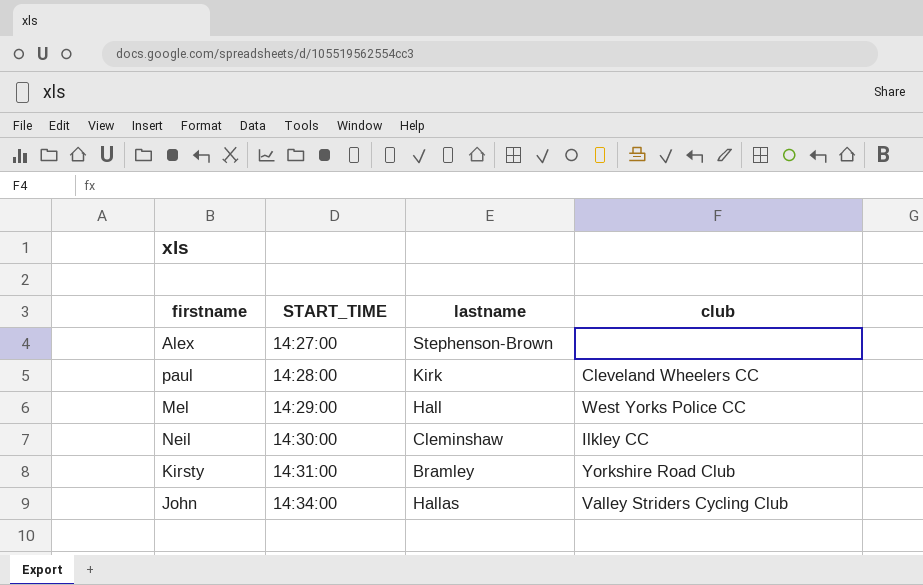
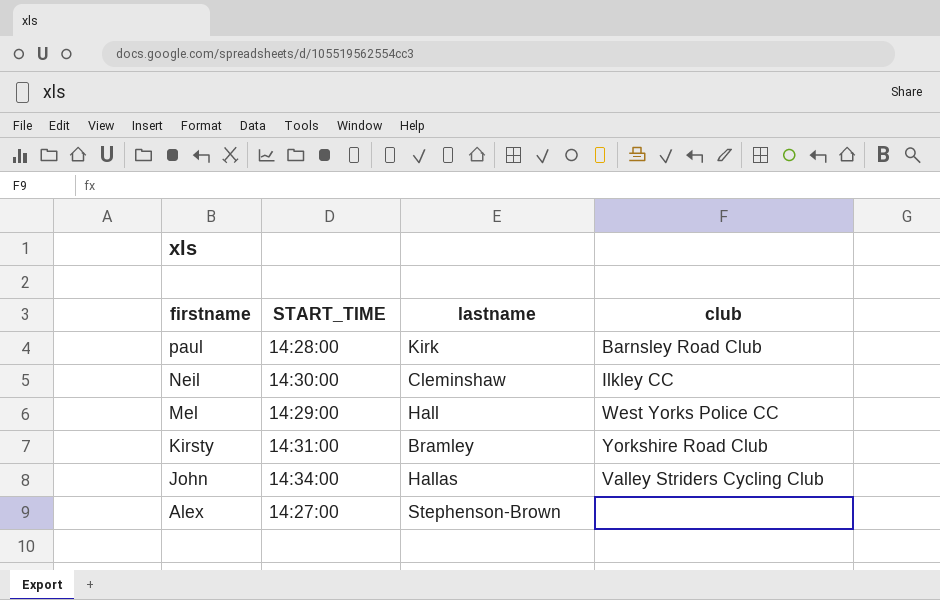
row order: START_TIME ascending -> firstname descending
paul | club: Cleveland Wheelers CC -> Barnsley Road Club

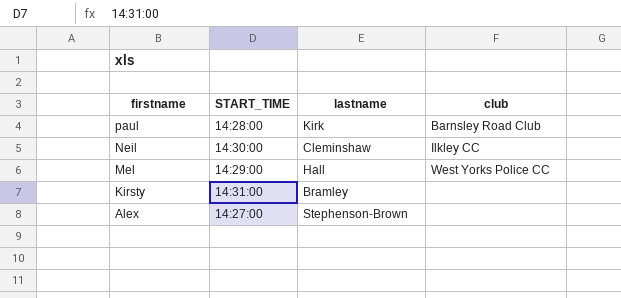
row John: 14:34:00 | Hallas | Valley Striders Cycling Club -> none
Kirsty | club: Yorkshire Road Club -> none

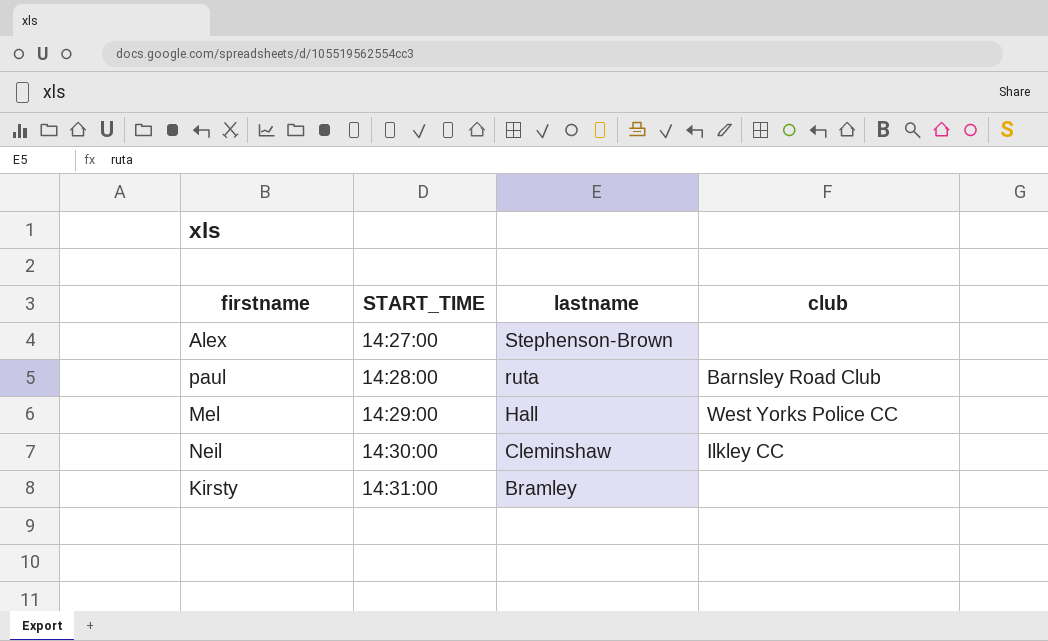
row order: firstname descending -> START_TIME ascending
paul | lastname: Kirk -> ruta

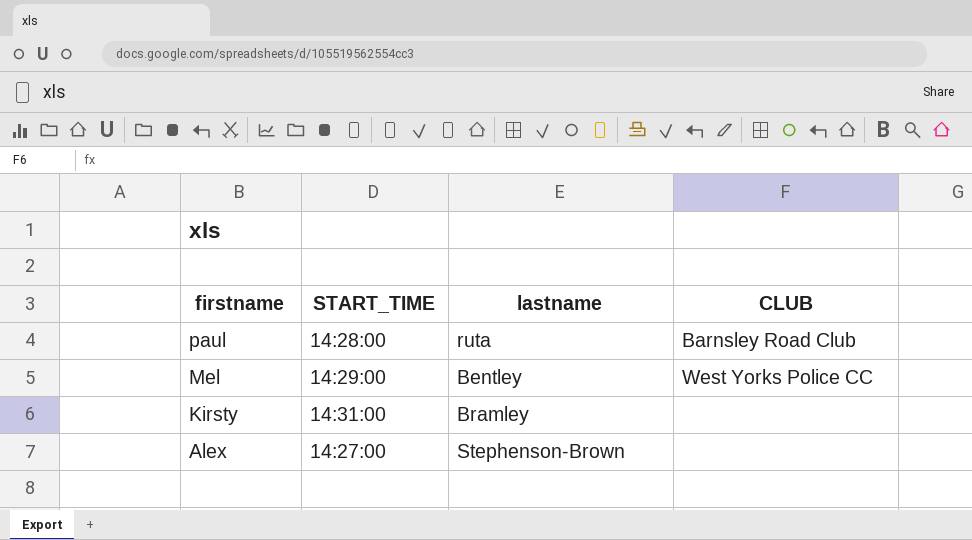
row order: START_TIME ascending -> firstname descending
column name: club -> CLUB
row Neil: 14:30:00 | Cleminshaw | Ilkley CC -> none
Mel | lastname: Hall -> Bentley

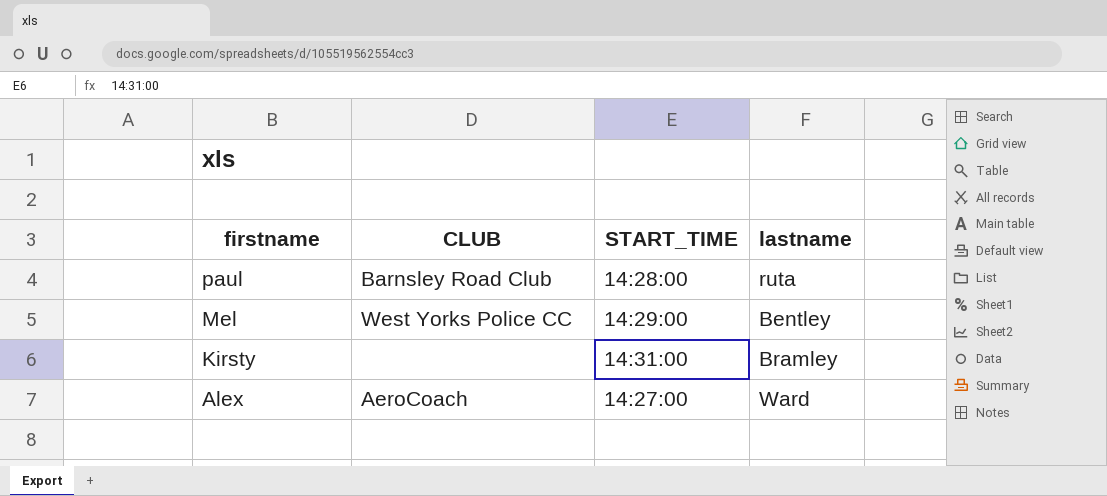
column CLUB | position: 4 -> 2
Alex | CLUB: none -> AeroCoach
Alex | lastname: Stephenson-Brown -> Ward

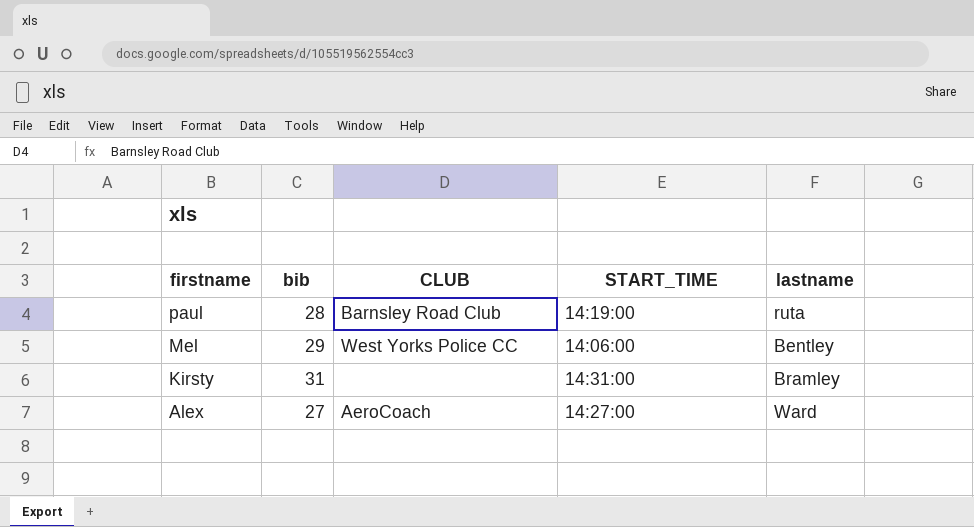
column bib | position: none -> 2
paul | START_TIME: 14:28:00 -> 14:19:00
Mel | START_TIME: 14:29:00 -> 14:06:00

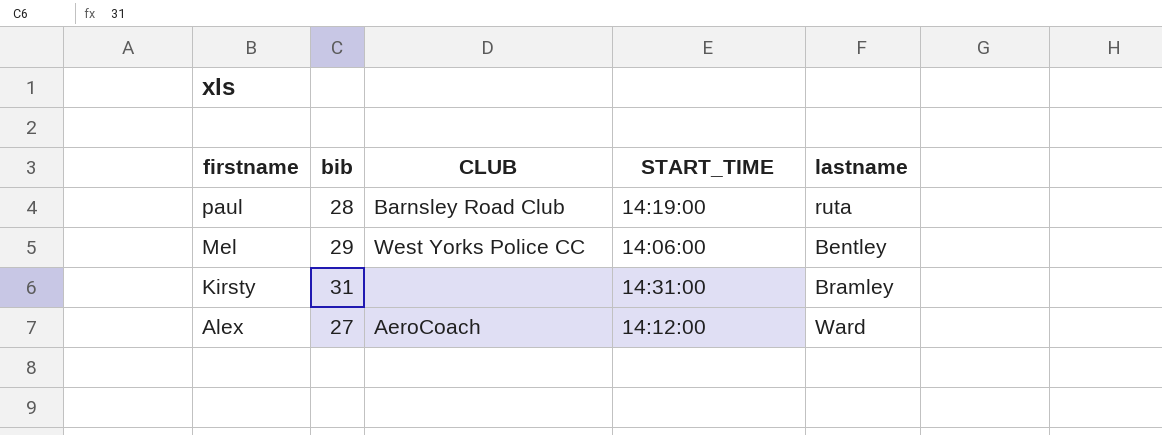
Alex | START_TIME: 14:27:00 -> 14:12:00

